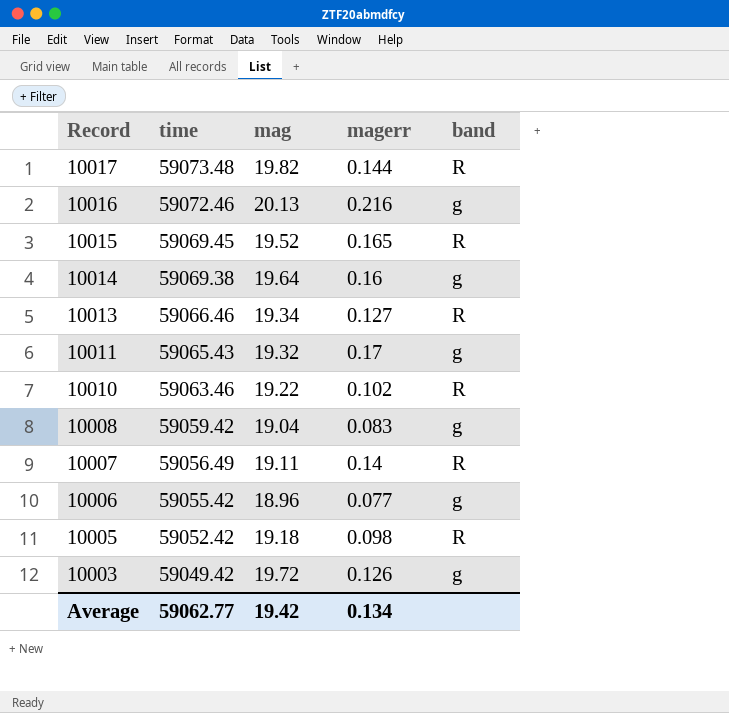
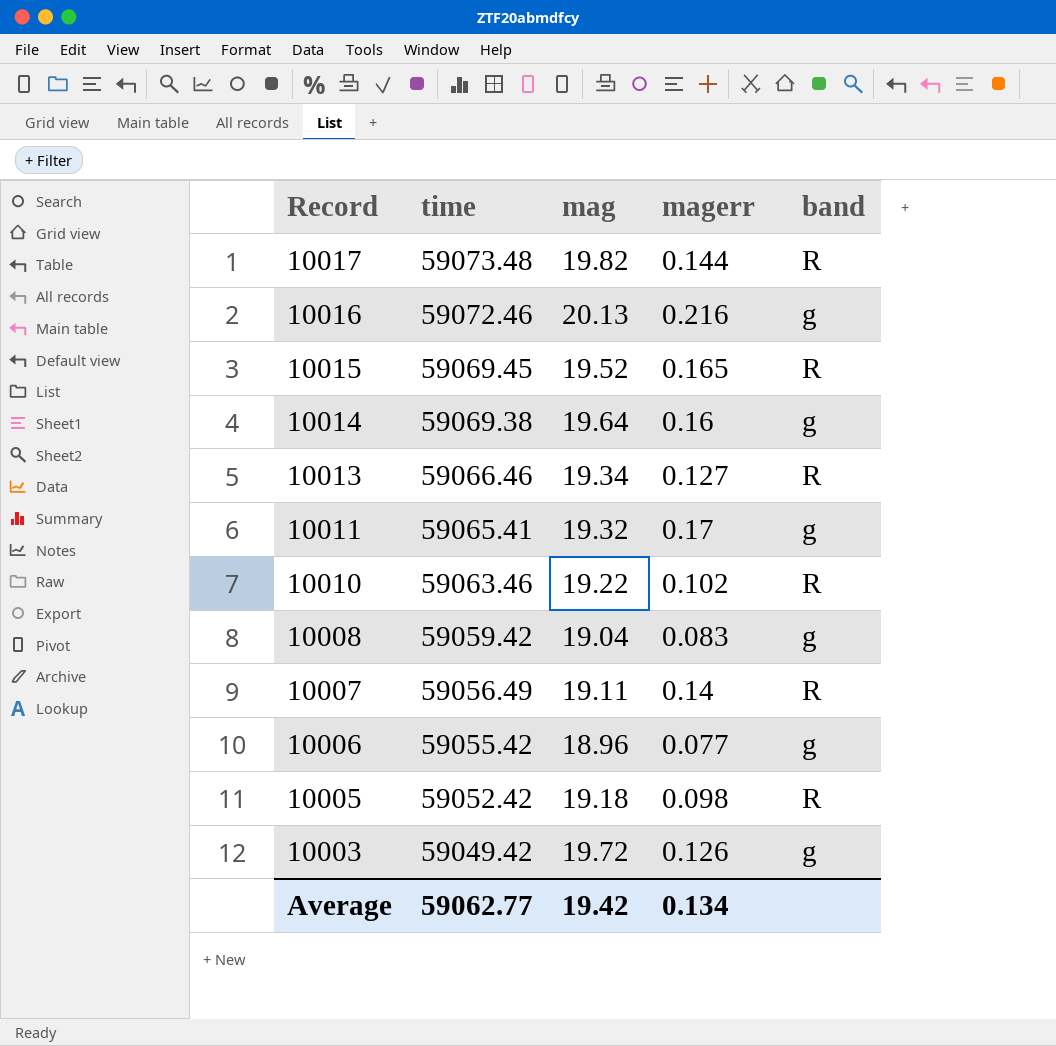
10011 | time: 59065.43 -> 59065.41

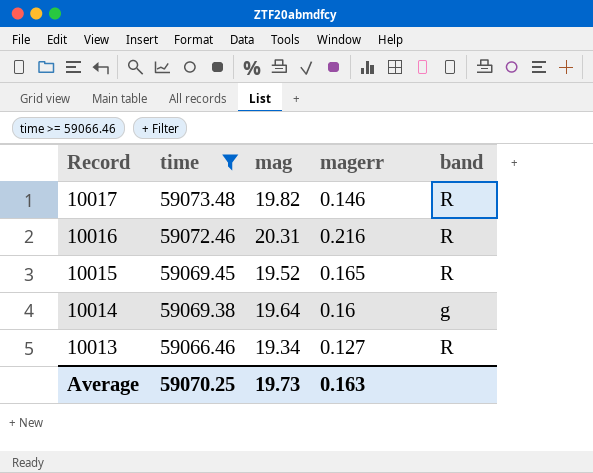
filter: none -> time >= 59066.46
10017 | magerr: 0.144 -> 0.146
10016 | mag: 20.13 -> 20.31
10016 | band: g -> R
Average | time: 59062.77 -> 59070.25
Average | mag: 19.42 -> 19.73
Average | magerr: 0.134 -> 0.163

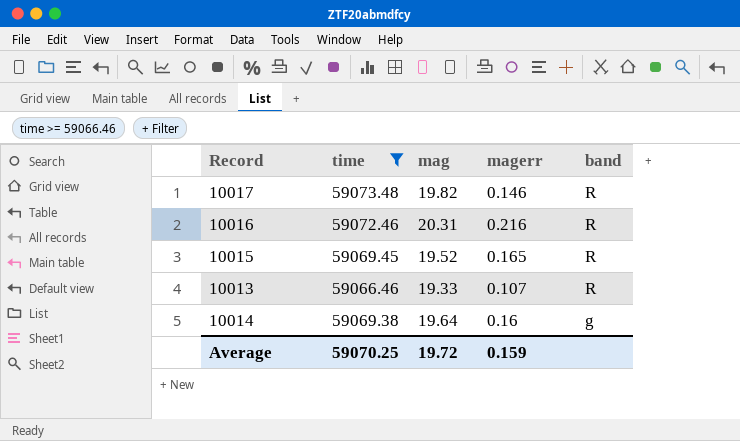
row order: Record descending -> band descending
10013 | mag: 19.34 -> 19.33
10013 | magerr: 0.127 -> 0.107
Average | mag: 19.73 -> 19.72
Average | magerr: 0.163 -> 0.159

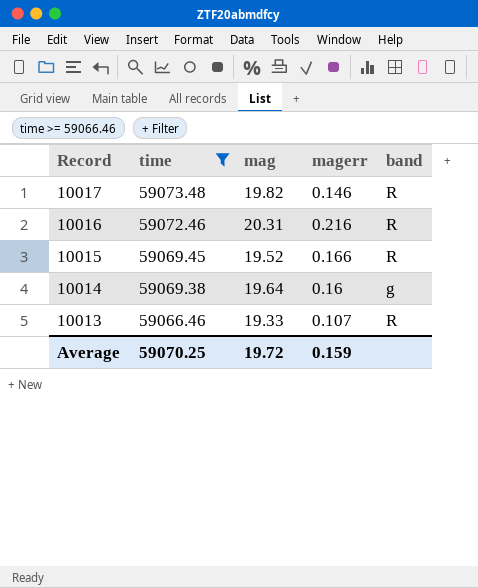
row order: band descending -> Record descending
10015 | magerr: 0.165 -> 0.166

